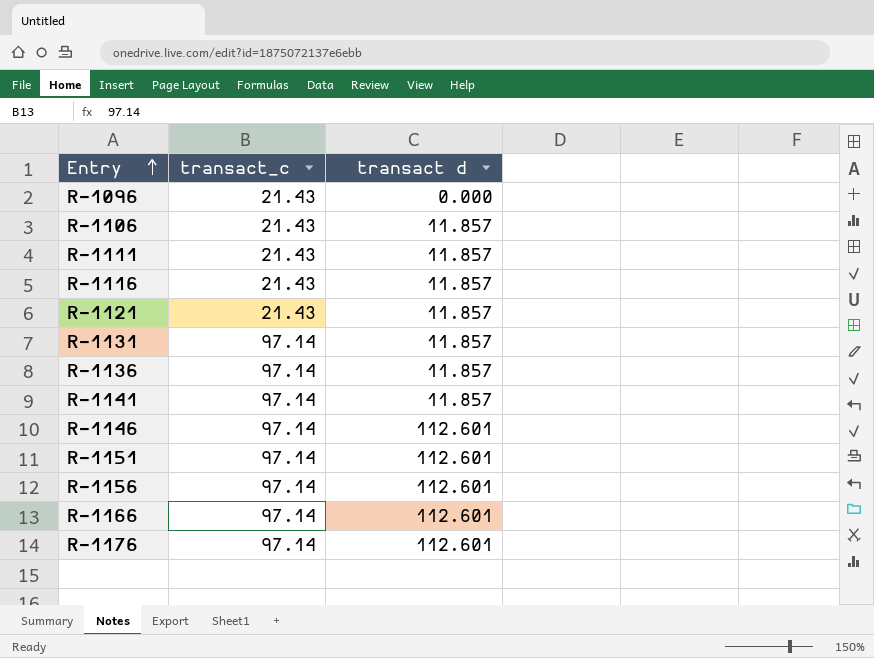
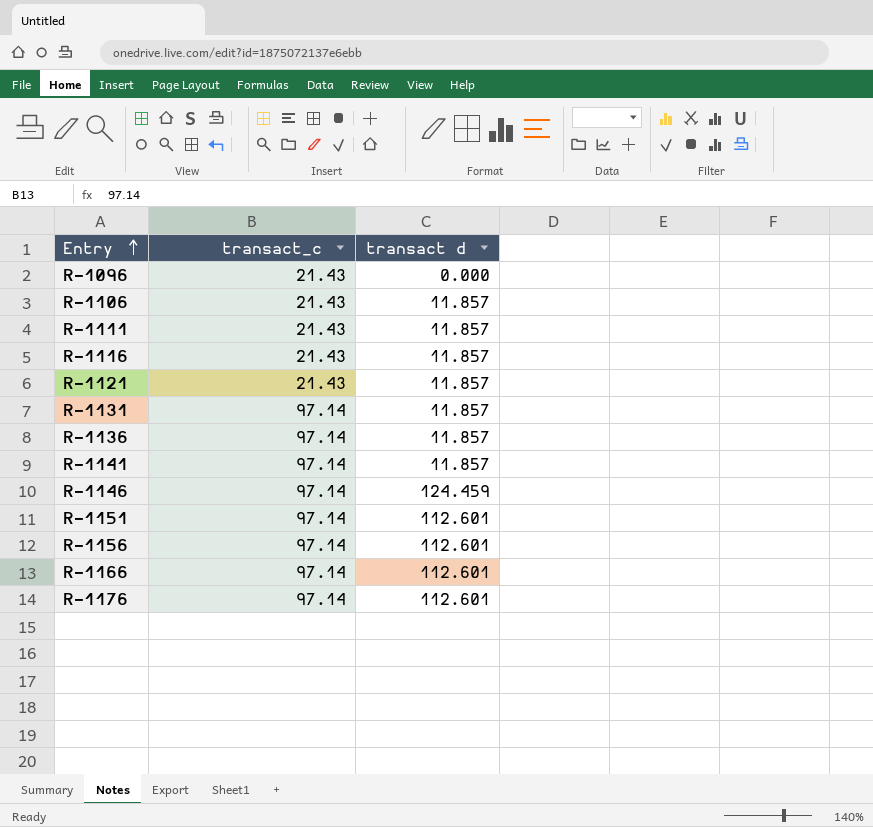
R-1146 | transact d: 112.601 -> 124.459

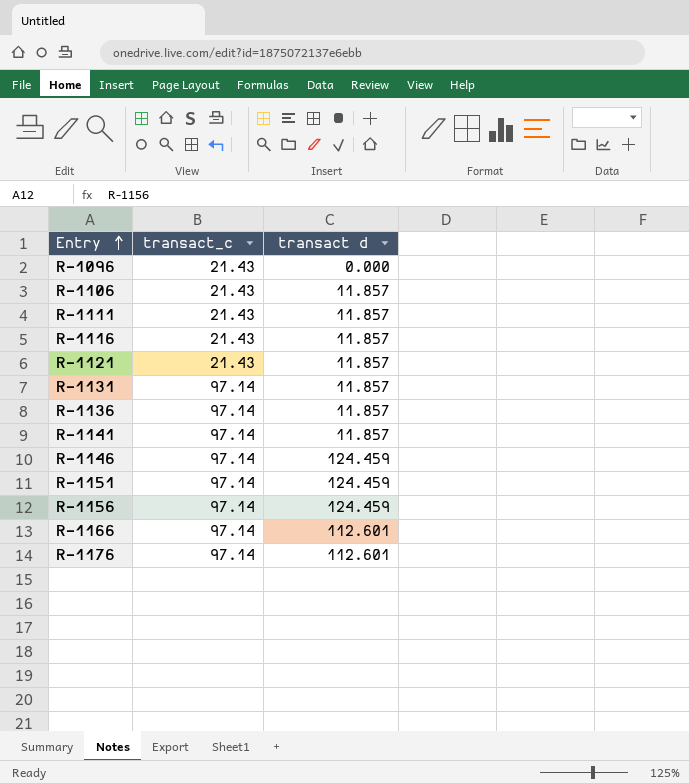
R-1151 | transact d: 112.601 -> 124.459
R-1156 | transact d: 112.601 -> 124.459

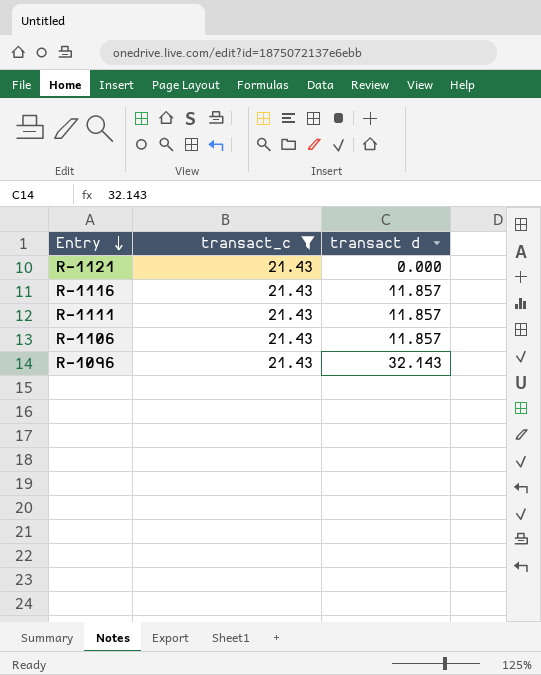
filter: none -> transact_c = 21.43
row order: Entry ascending -> Entry descending
R-1121 | transact d: 11.857 -> 0.000
R-1096 | transact d: 0.000 -> 32.143

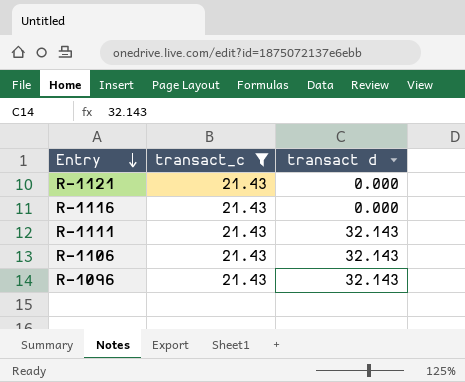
R-1116 | transact d: 11.857 -> 0.000
R-1111 | transact d: 11.857 -> 32.143
R-1106 | transact d: 11.857 -> 32.143

